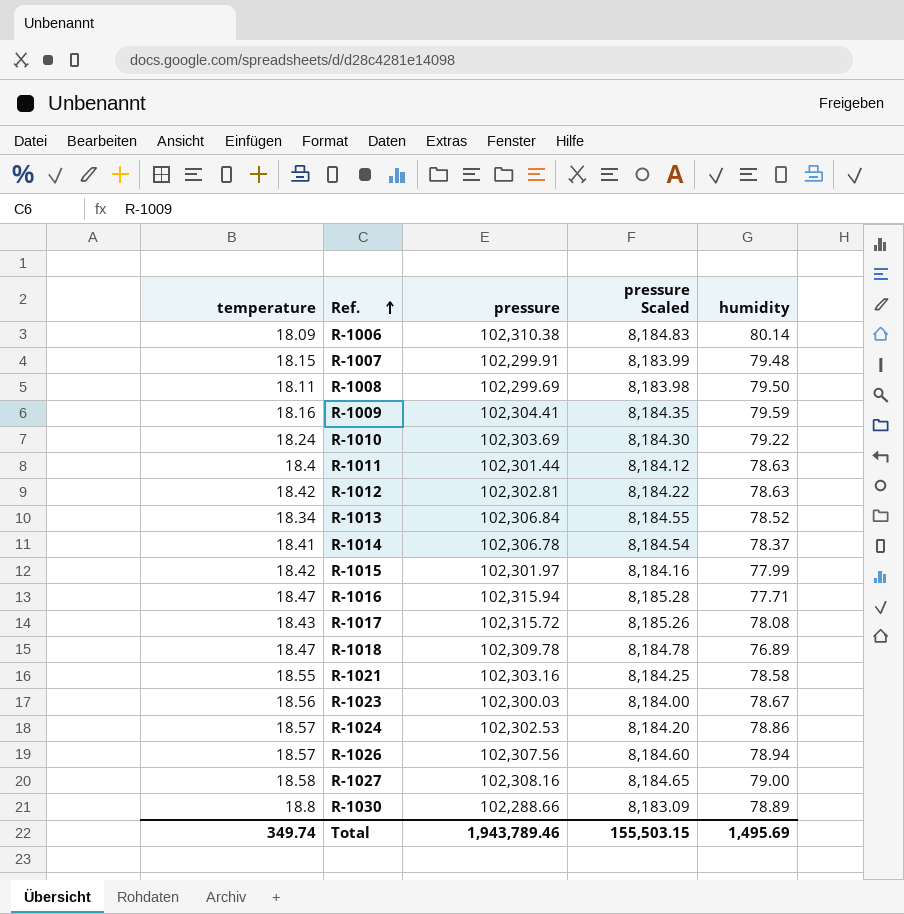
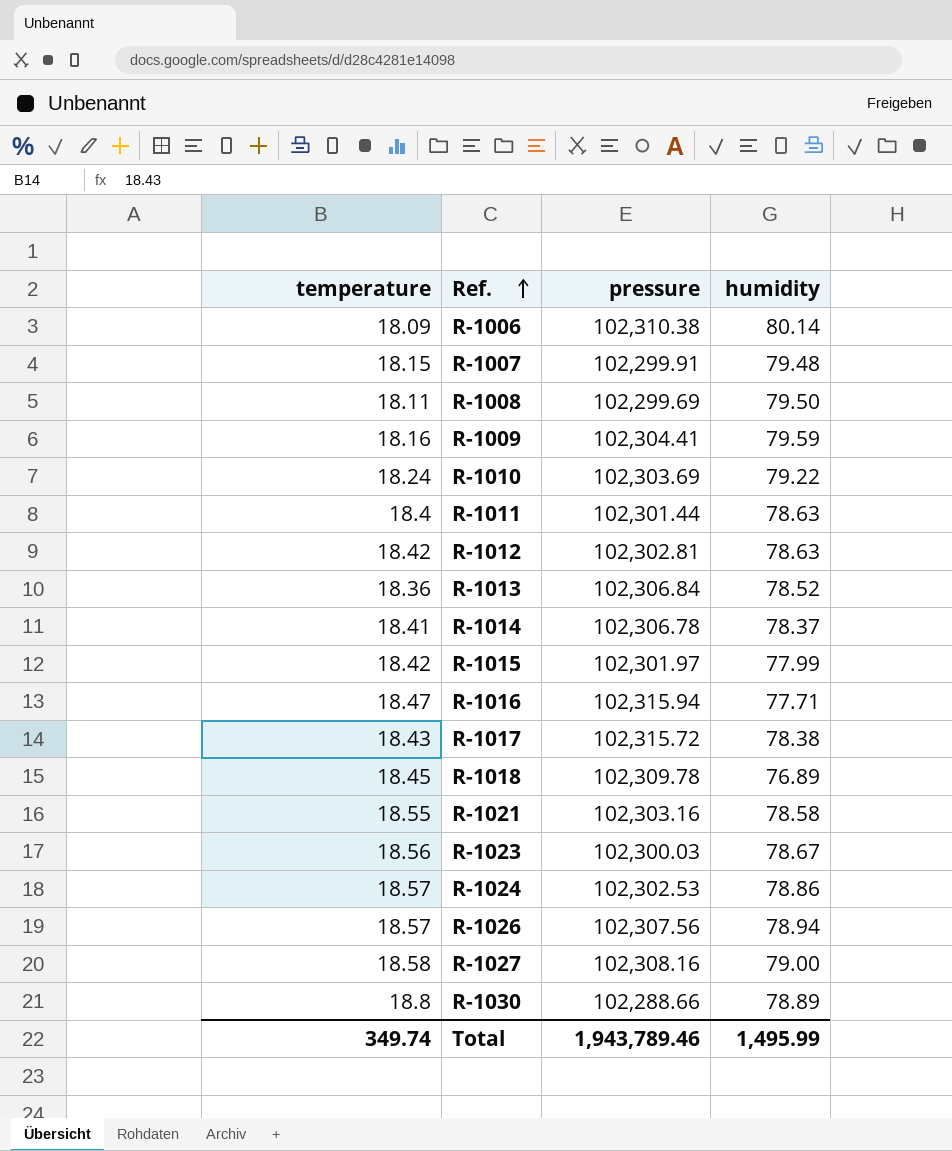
column pressure Scaled | formula: [pressure] * 0.08 -> none
R-1013 | temperature: 18.34 -> 18.36
R-1017 | humidity: 78.08 -> 78.38
R-1018 | temperature: 18.47 -> 18.45
Total | humidity: 1,495.69 -> 1,495.99

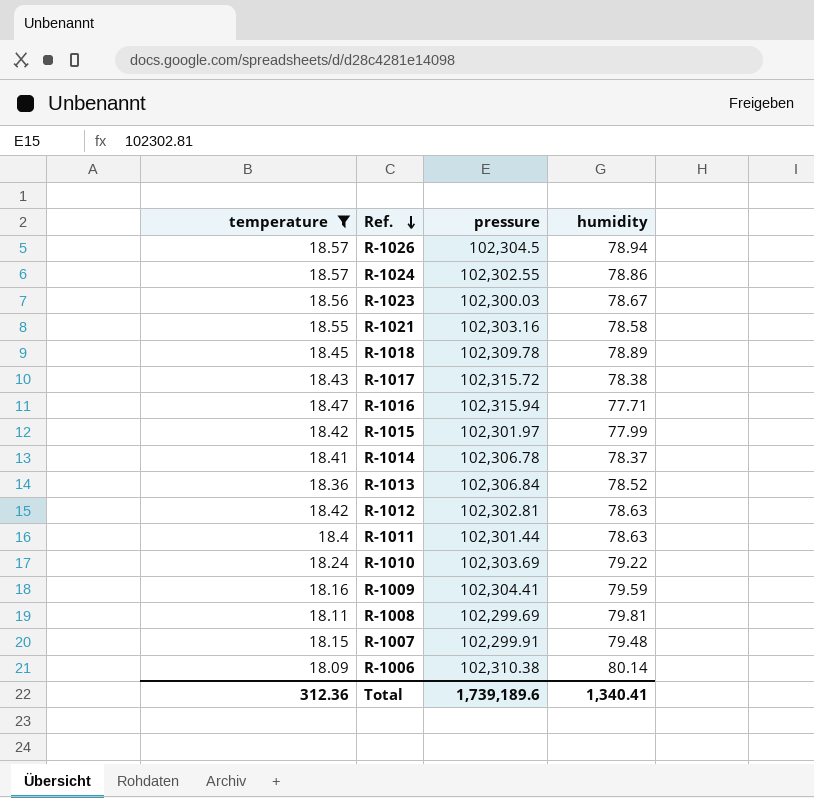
filter: none -> temperature <= 18.57
row order: Ref. ascending -> Ref. descending
R-1026 | pressure: 102,307.56 -> 102,304.5
R-1024 | pressure: 102,302.53 -> 102,302.55
R-1018 | humidity: 76.89 -> 78.89
R-1008 | humidity: 79.50 -> 79.81
Total | temperature: 349.74 -> 312.36
Total | pressure: 1,943,789.46 -> 1,739,189.6
Total | humidity: 1,495.99 -> 1,340.41

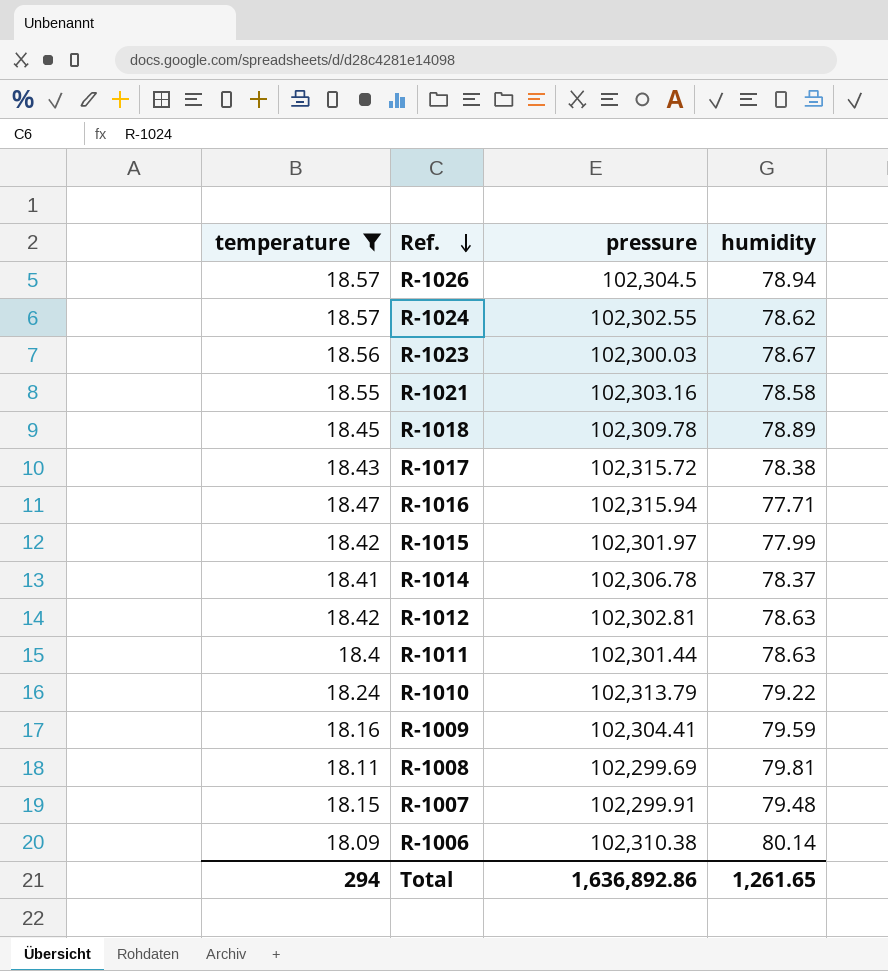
row R-1013: 18.36 | 102,306.84 | 78.52 -> none
R-1024 | humidity: 78.86 -> 78.62
R-1010 | pressure: 102,303.69 -> 102,313.79
Total | temperature: 312.36 -> 294
Total | pressure: 1,739,189.6 -> 1,636,892.86
Total | humidity: 1,340.41 -> 1,261.65

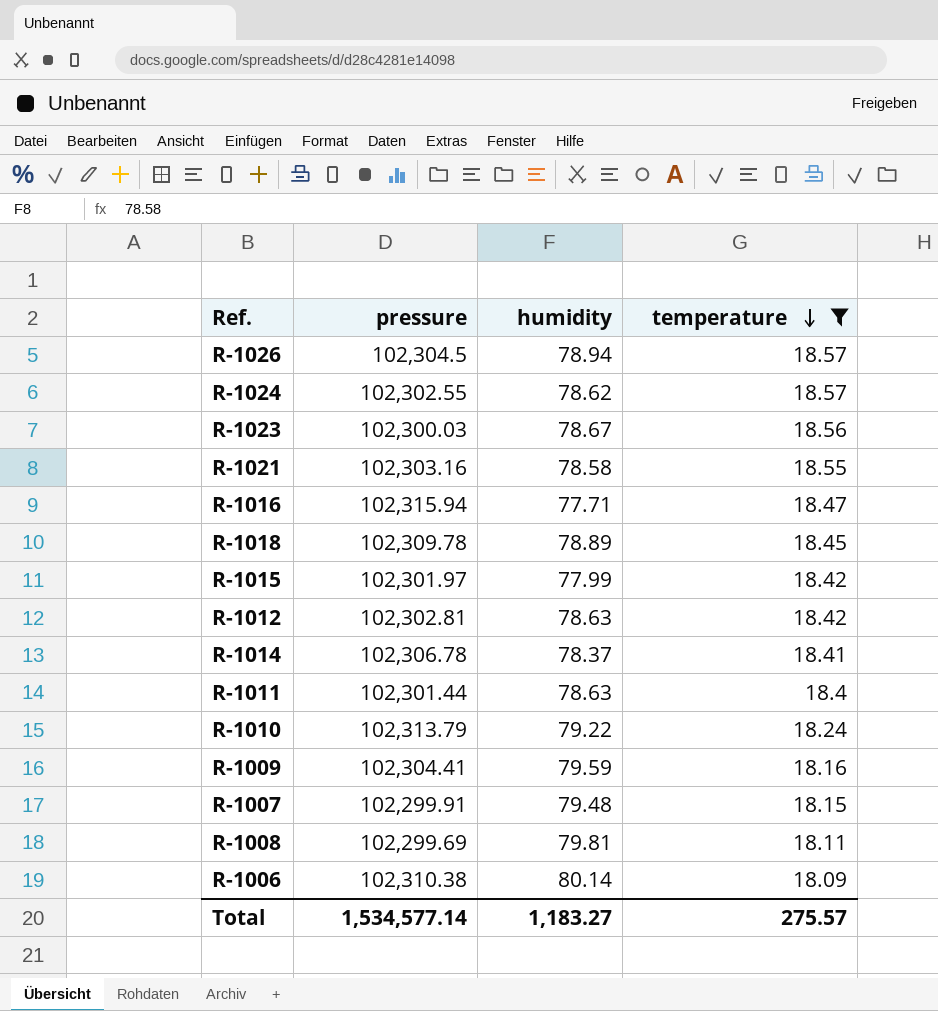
row order: Ref. descending -> temperature descending
column temperature | position: 1 -> 4
row R-1017: 18.43 | 102,315.72 | 78.38 -> none
Total | pressure: 1,636,892.86 -> 1,534,577.14
Total | humidity: 1,261.65 -> 1,183.27
Total | temperature: 294 -> 275.57

